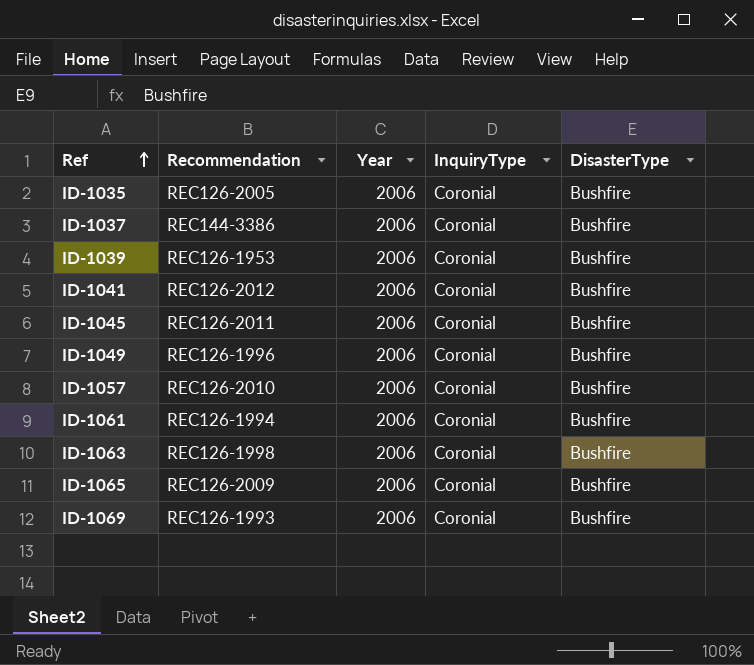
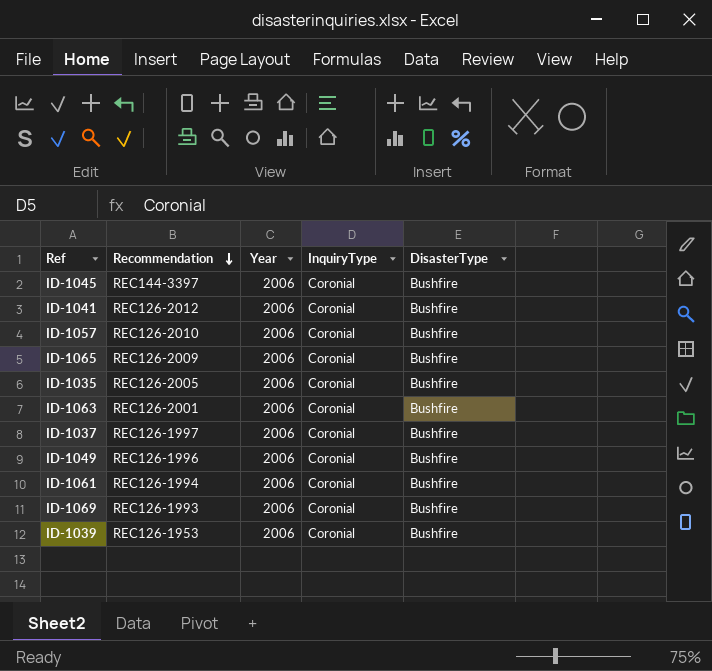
row order: Ref ascending -> Recommendation descending
ID-1045 | Recommendation: REC126-2011 -> REC144-3397
ID-1063 | Recommendation: REC126-1998 -> REC126-2001
ID-1037 | Recommendation: REC144-3386 -> REC126-1997

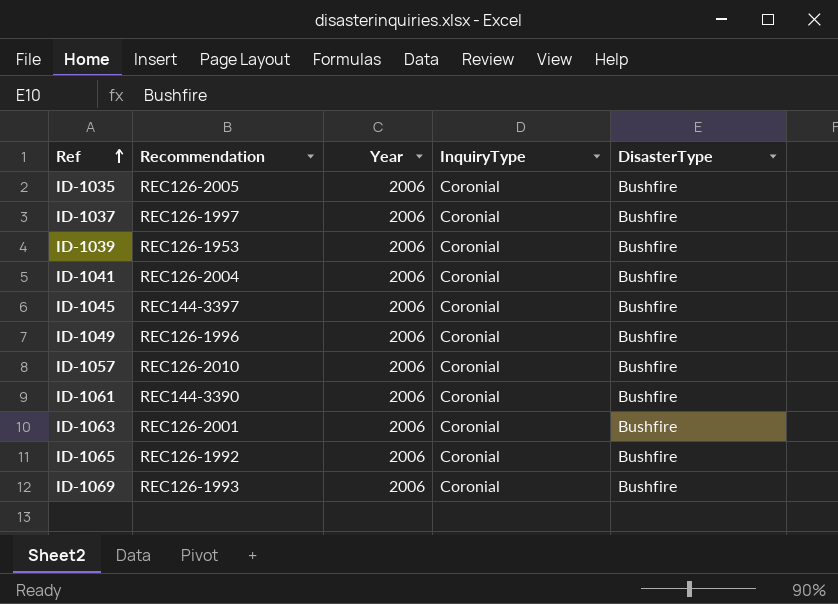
row order: Recommendation descending -> Ref ascending
ID-1041 | Recommendation: REC126-2012 -> REC126-2004
ID-1061 | Recommendation: REC126-1994 -> REC144-3390
ID-1065 | Recommendation: REC126-2009 -> REC126-1992

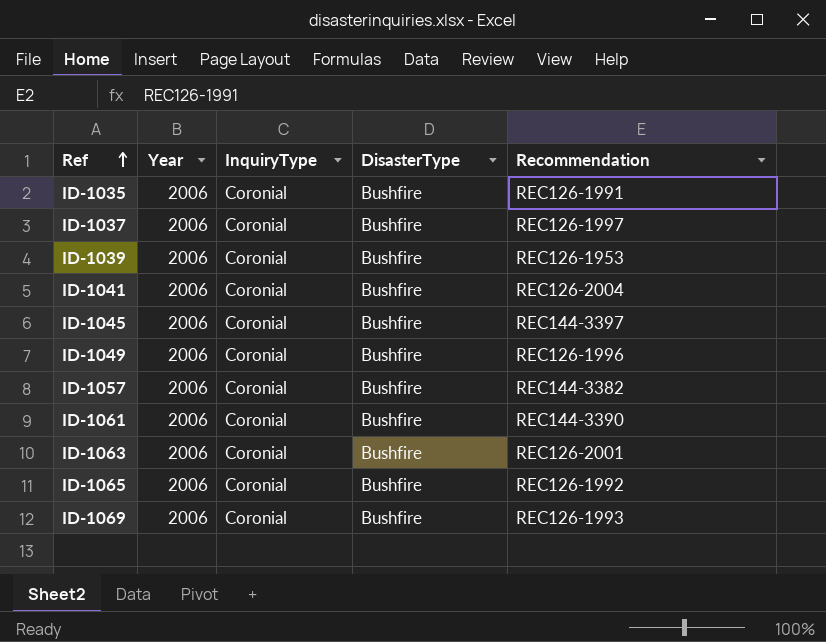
column Recommendation | position: 2 -> 5
ID-1035 | Recommendation: REC126-2005 -> REC126-1991
ID-1057 | Recommendation: REC126-2010 -> REC144-3382

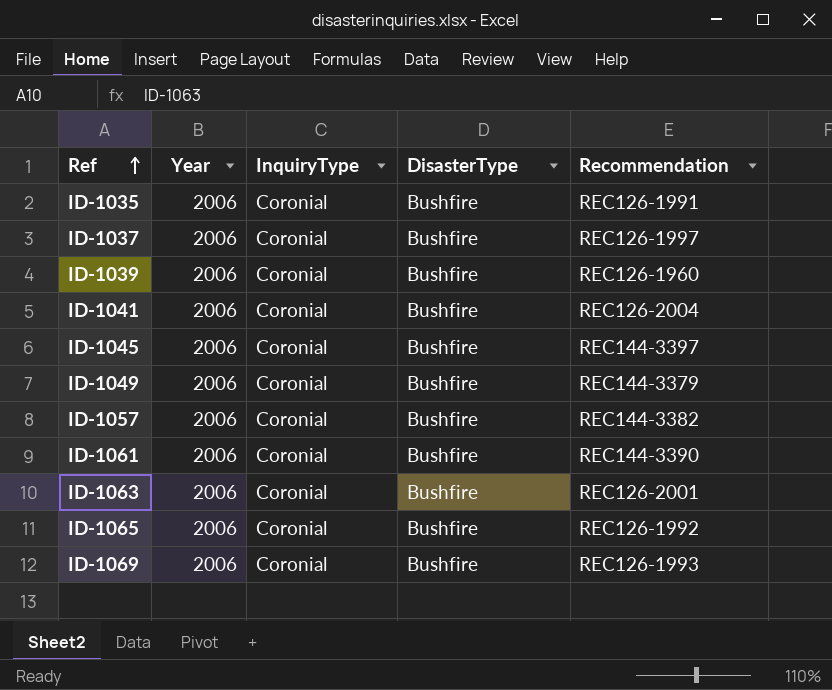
ID-1039 | Recommendation: REC126-1953 -> REC126-1960
ID-1049 | Recommendation: REC126-1996 -> REC144-3379

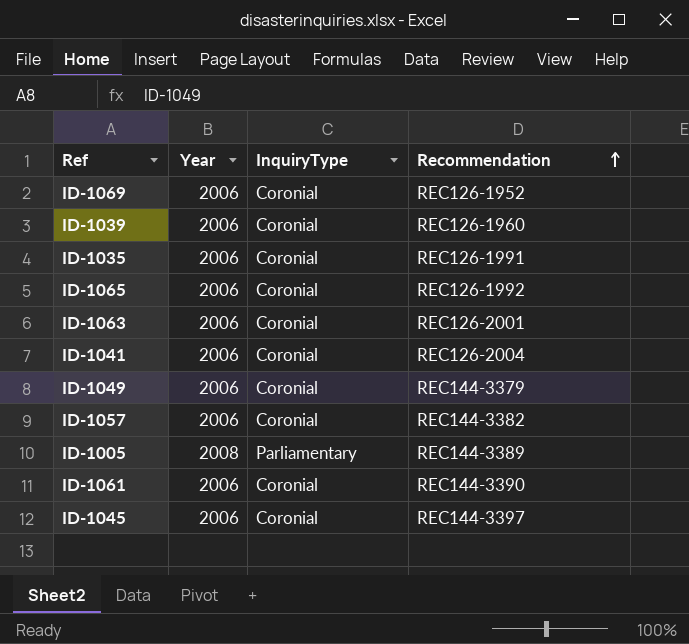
row order: Ref ascending -> Recommendation ascending
column DisasterType | position: 4 -> none
row ID-1037: 2006 | Coronial | Bushfire | REC126-1997 -> none
ID-1069 | Recommendation: REC126-1993 -> REC126-1952
row ID-1005: none -> 2008 | Parliamentary | REC144-3389

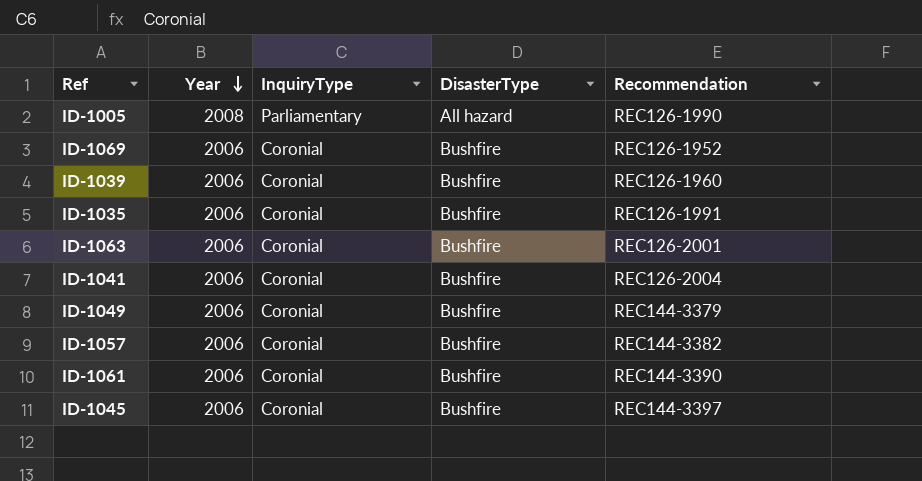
row order: Recommendation ascending -> Year descending
column DisasterType | position: none -> 4
row ID-1065: 2006 | Coronial | REC126-1992 -> none
ID-1005 | Recommendation: REC144-3389 -> REC126-1990

